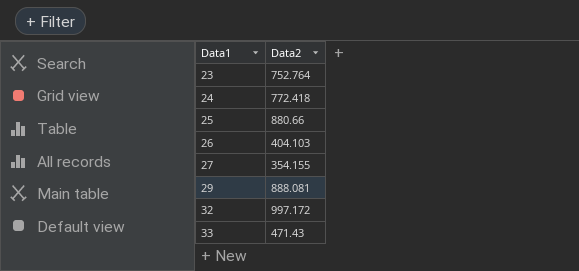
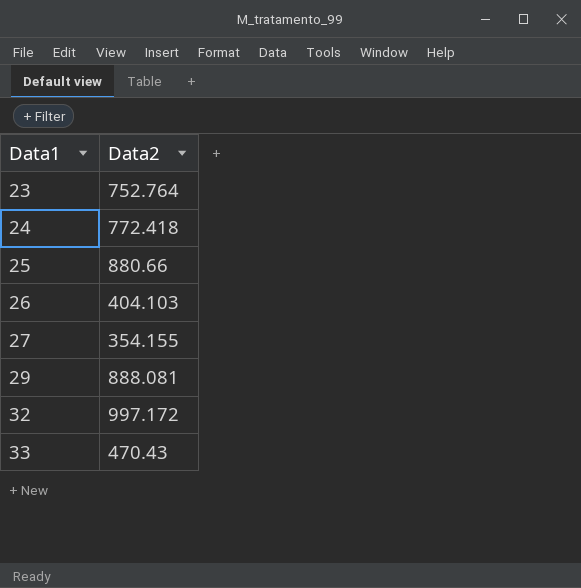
33 | Data2: 471.43 -> 470.43

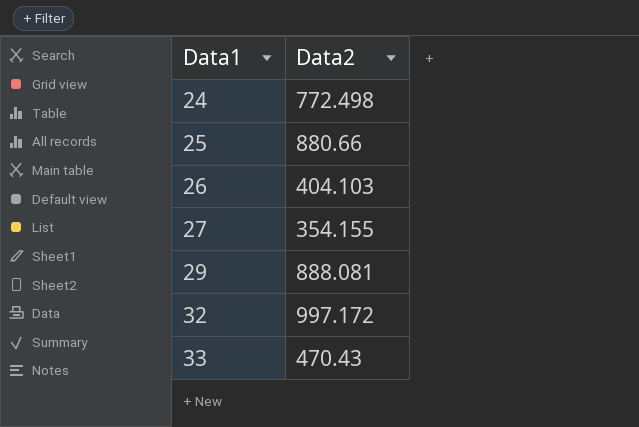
row 23: 752.764 -> none
24 | Data2: 772.418 -> 772.498

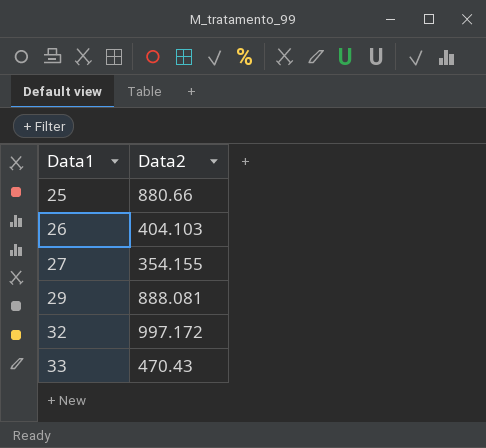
row 24: 772.498 -> none

